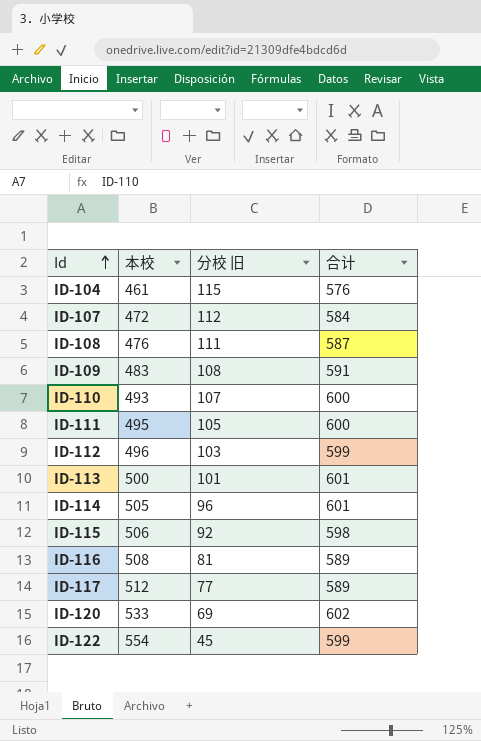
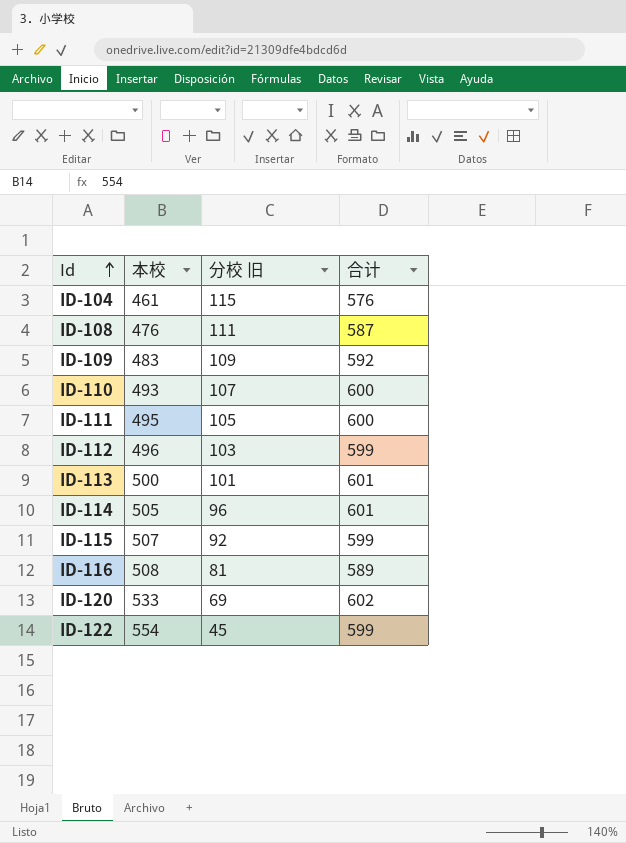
row ID-107: 472 | 112 | 584 -> none
row ID-117: 512 | 77 | 589 -> none
ID-109 | 分校 旧: 108 -> 109
ID-109 | 合计: 591 -> 592
ID-115 | 本校: 506 -> 507
ID-115 | 合计: 598 -> 599

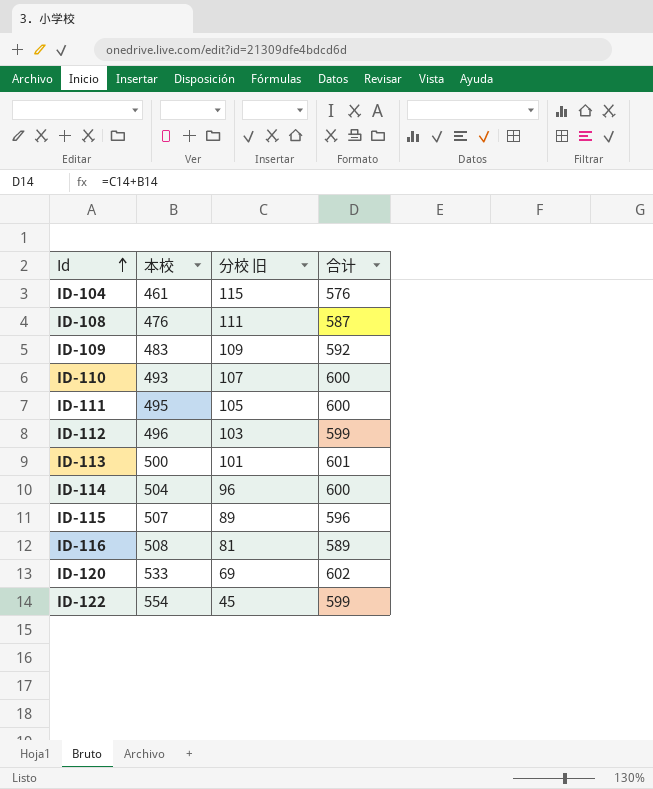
ID-114 | 本校: 505 -> 504
ID-114 | 合计: 601 -> 600
ID-115 | 分校 旧: 92 -> 89
ID-115 | 合计: 599 -> 596

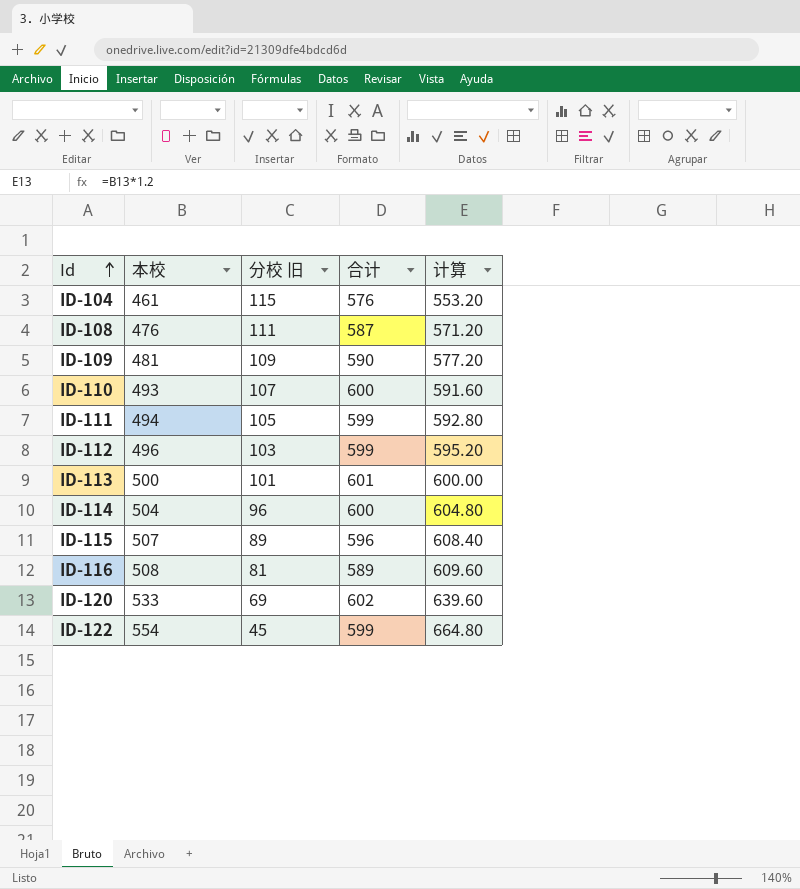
column 计算 | formula: none -> [本校] * 1.2
ID-109 | 本校: 483 -> 481
ID-109 | 合计: 592 -> 590
ID-111 | 本校: 495 -> 494
ID-111 | 合计: 600 -> 599

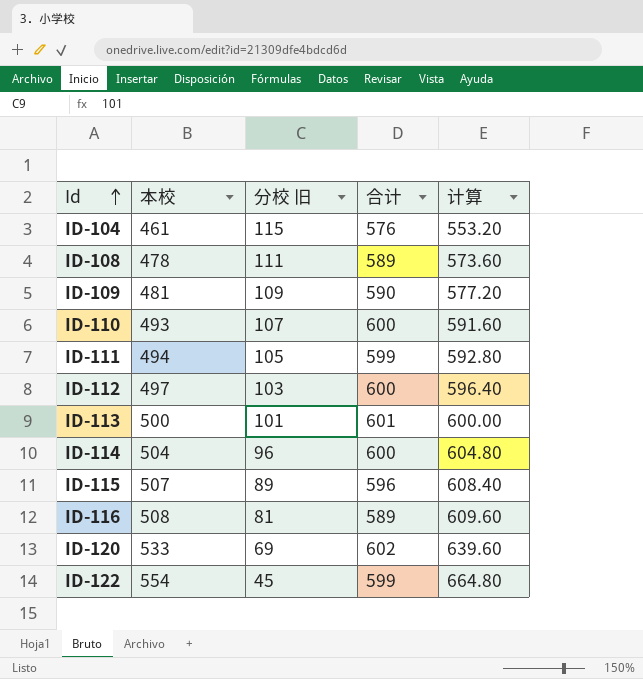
ID-108 | 本校: 476 -> 478
ID-108 | 合计: 587 -> 589
ID-108 | 计算: 571.20 -> 573.60
ID-112 | 本校: 496 -> 497
ID-112 | 合计: 599 -> 600
ID-112 | 计算: 595.20 -> 596.40

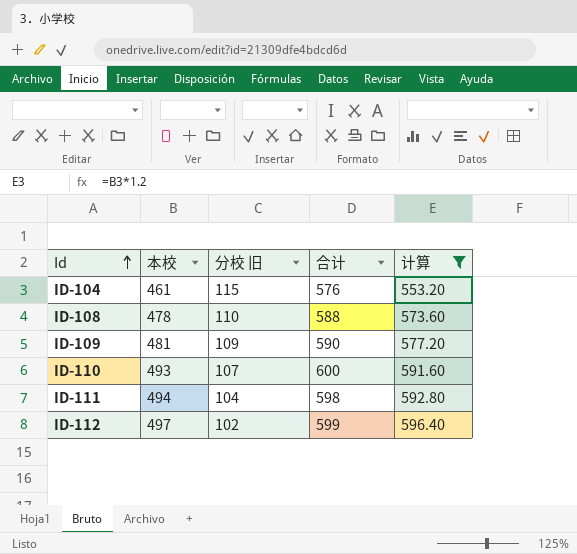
filter: none -> 计算 <= 596.40
ID-108 | 分校 旧: 111 -> 110
ID-108 | 合计: 589 -> 588
ID-111 | 分校 旧: 105 -> 104
ID-111 | 合计: 599 -> 598
ID-112 | 分校 旧: 103 -> 102
ID-112 | 合计: 600 -> 599

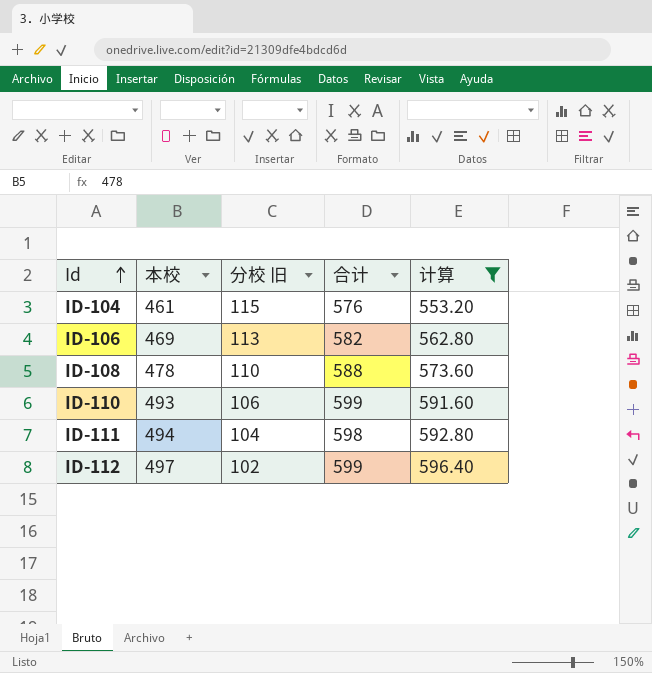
row ID-109: 481 | 109 | 590 | 577.20 -> none
row ID-106: none -> 469 | 113 | 582 | 562.80
ID-110 | 分校 旧: 107 -> 106
ID-110 | 合计: 600 -> 599

